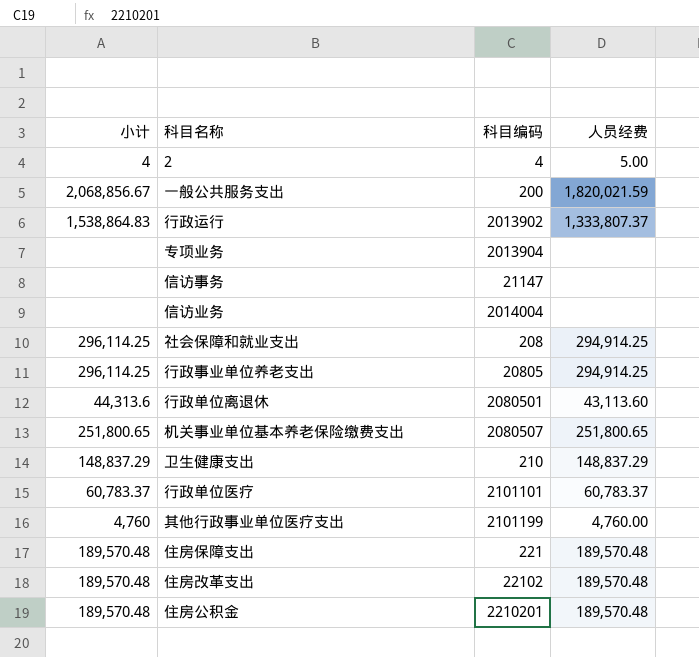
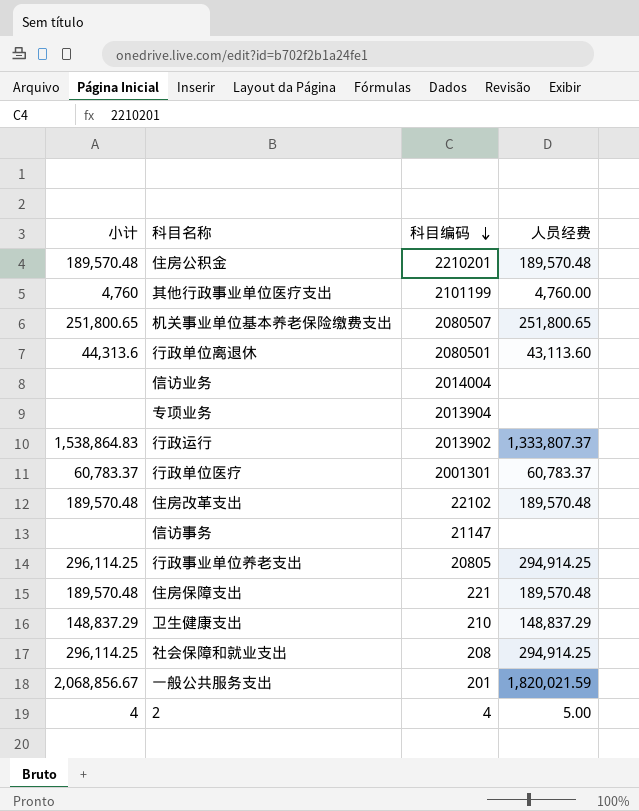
row order: none -> 科目编码 descending
行政单位医疗 | 科目编码: 2101101 -> 2001301
一般公共服务支出 | 科目编码: 200 -> 201

